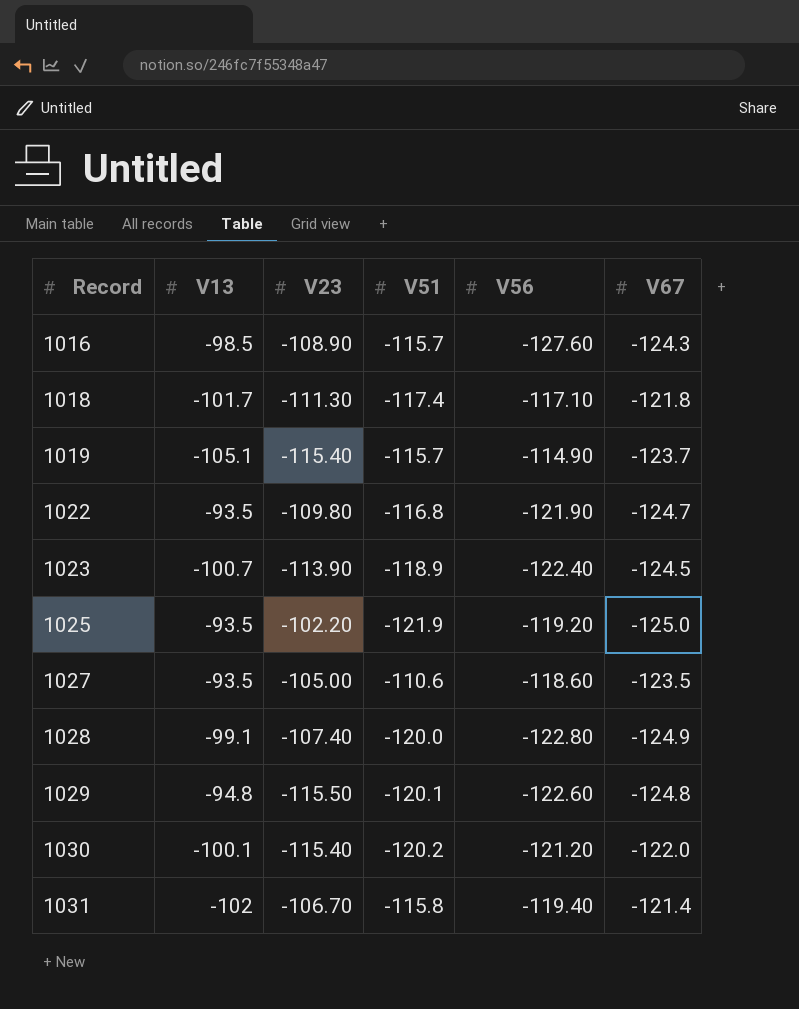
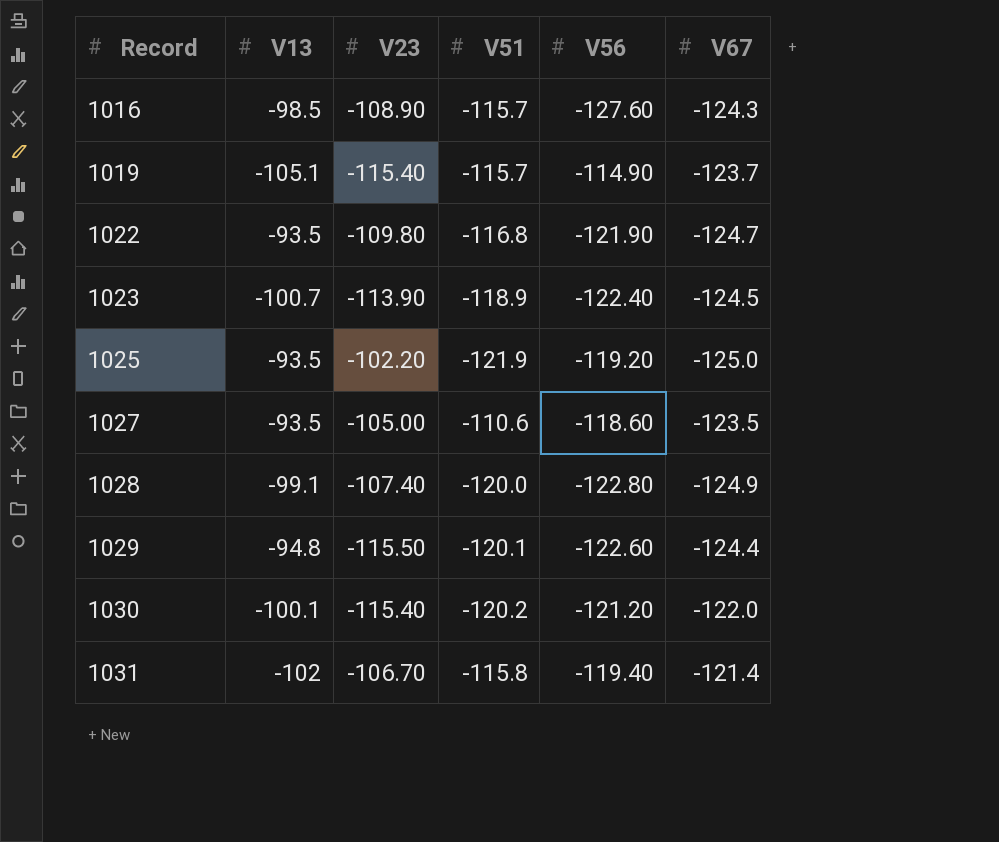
row 1018: -101.7 | -111.30 | -117.4 | -117.10 | -121.8 -> none
1029 | V67: -124.8 -> -124.4

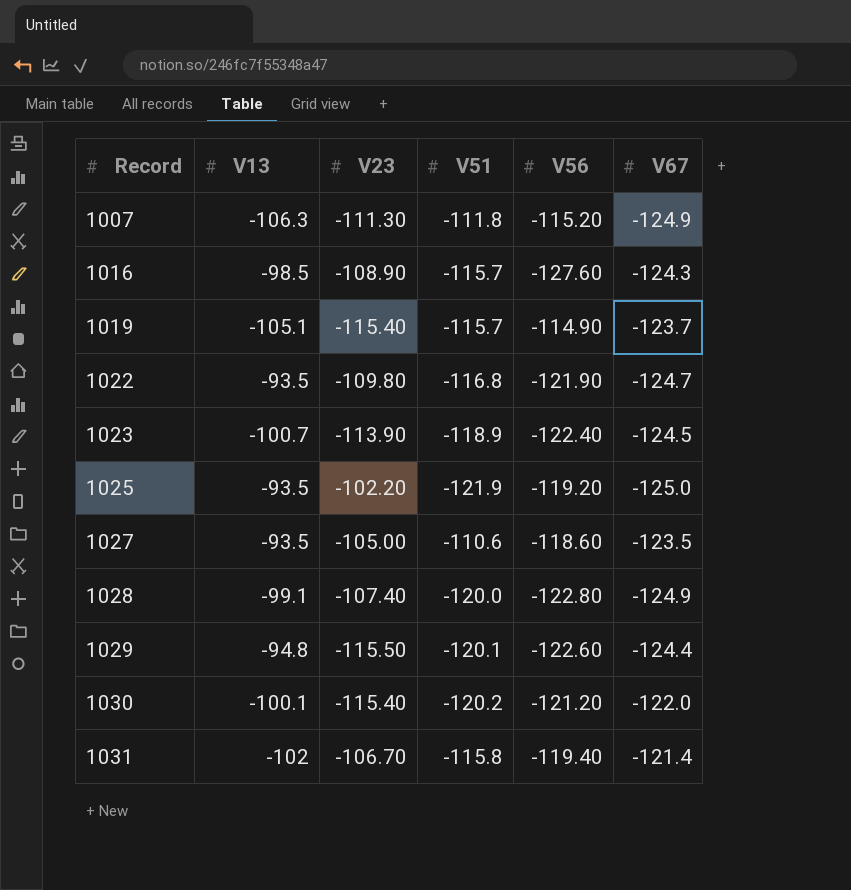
row 1007: none -> -106.3 | -111.30 | -111.8 | -115.20 | -124.9

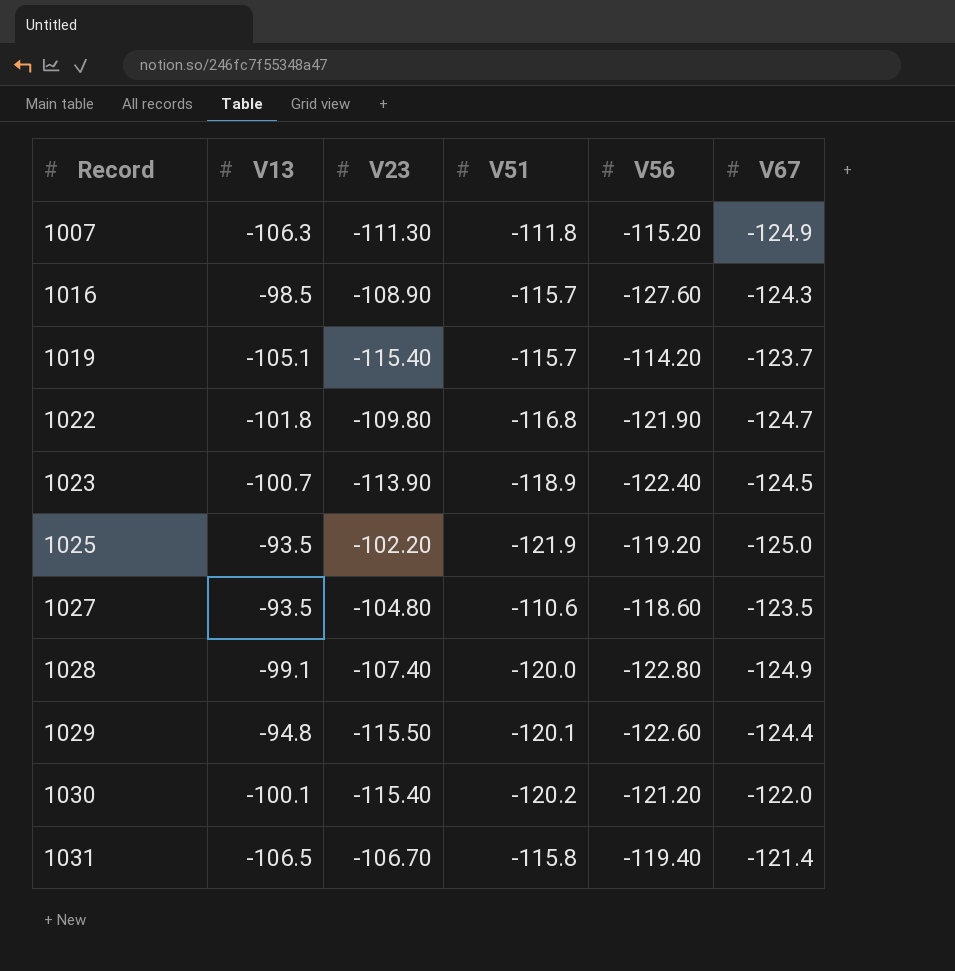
1019 | V56: -114.90 -> -114.20
1022 | V13: -93.5 -> -101.8
1027 | V23: -105.00 -> -104.80
1031 | V13: -102 -> -106.5

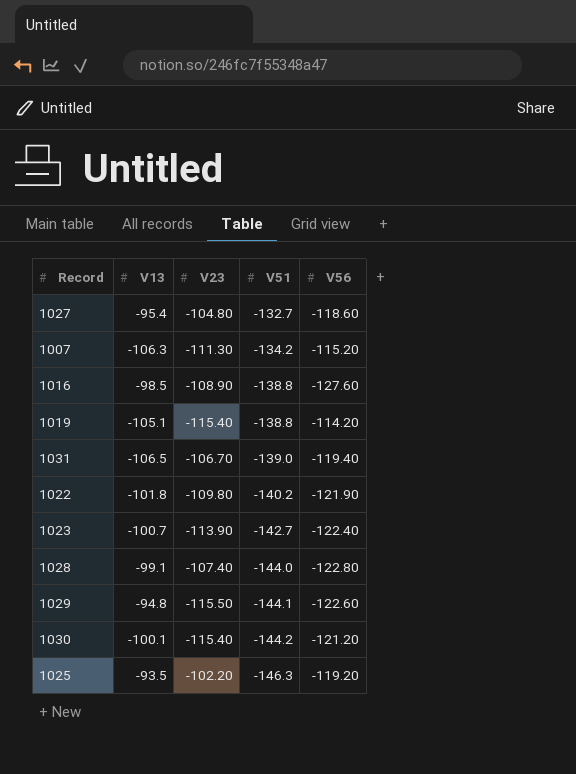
row order: Record ascending -> V51 descending
column V67 | position: 6 -> none
1027 | V13: -93.5 -> -95.4
1027 | V51: -110.6 -> -132.7
1007 | V51: -111.8 -> -134.2
1016 | V51: -115.7 -> -138.8
1019 | V51: -115.7 -> -138.8
1031 | V51: -115.8 -> -139.0
1022 | V51: -116.8 -> -140.2
1023 | V51: -118.9 -> -142.7
1028 | V51: -120.0 -> -144.0
1029 | V51: -120.1 -> -144.1
1030 | V51: -120.2 -> -144.2
1025 | V51: -121.9 -> -146.3

